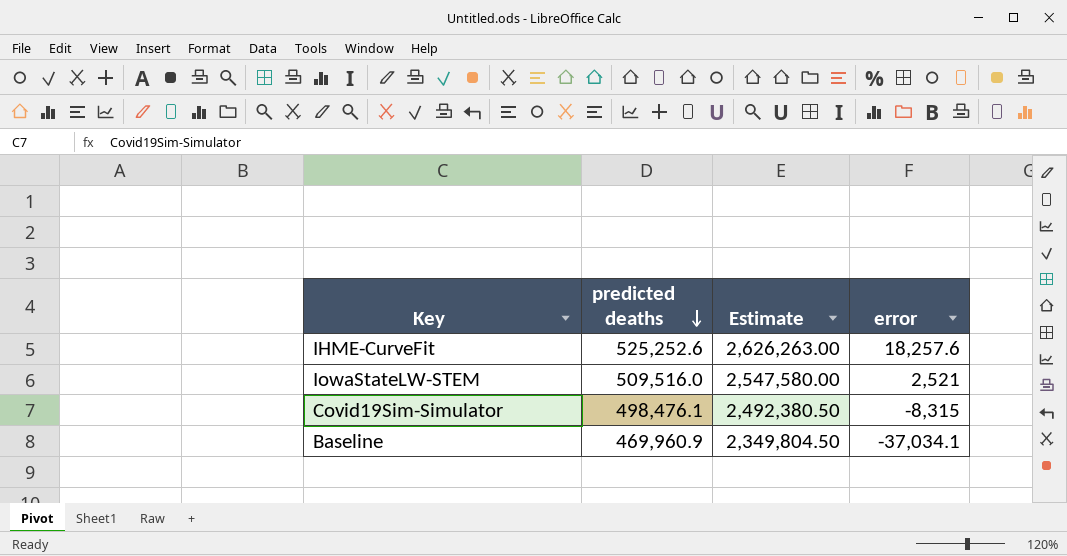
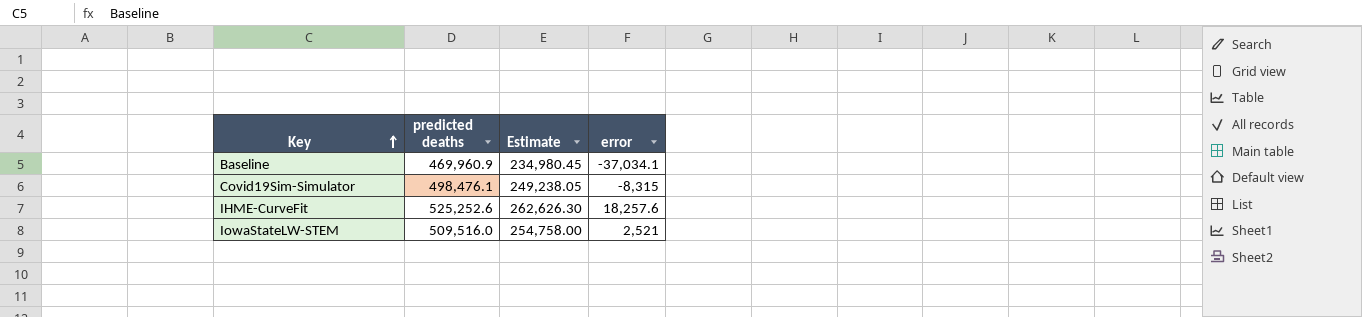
row order: predicted deaths descending -> Key ascending
column Estimate | formula: [predicted deaths] * 5 -> [predicted deaths] * 0.5

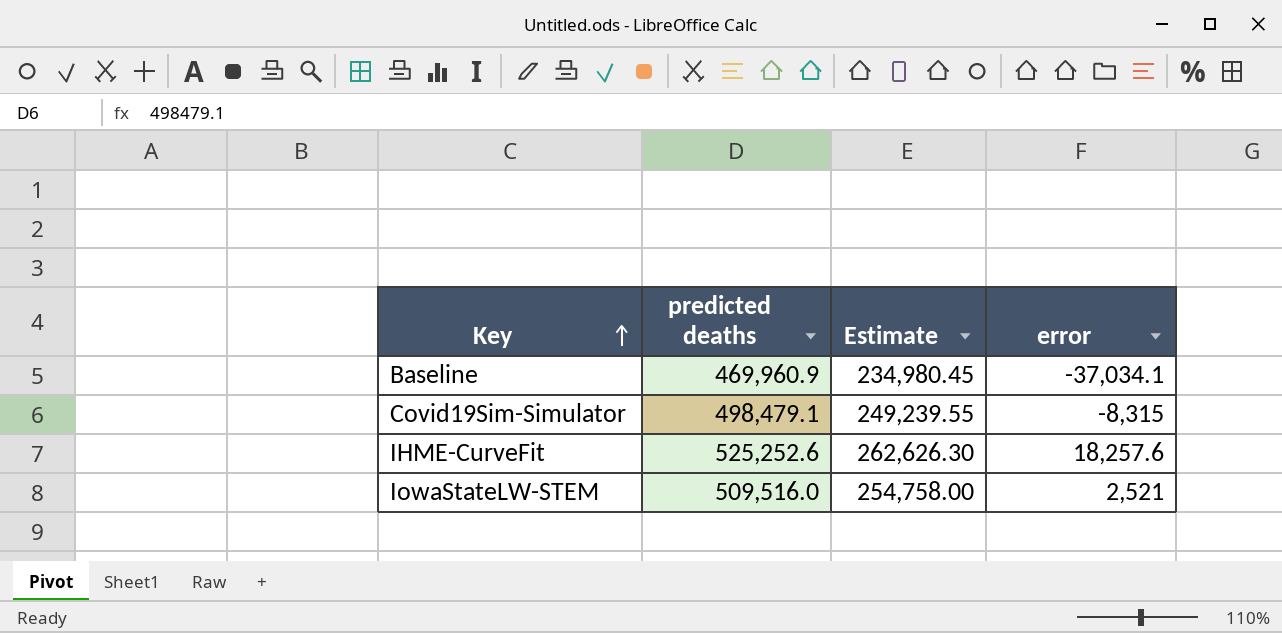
Covid19Sim-Simulator | predicted deaths: 498,476.1 -> 498,479.1
Covid19Sim-Simulator | Estimate: 249,238.05 -> 249,239.55

